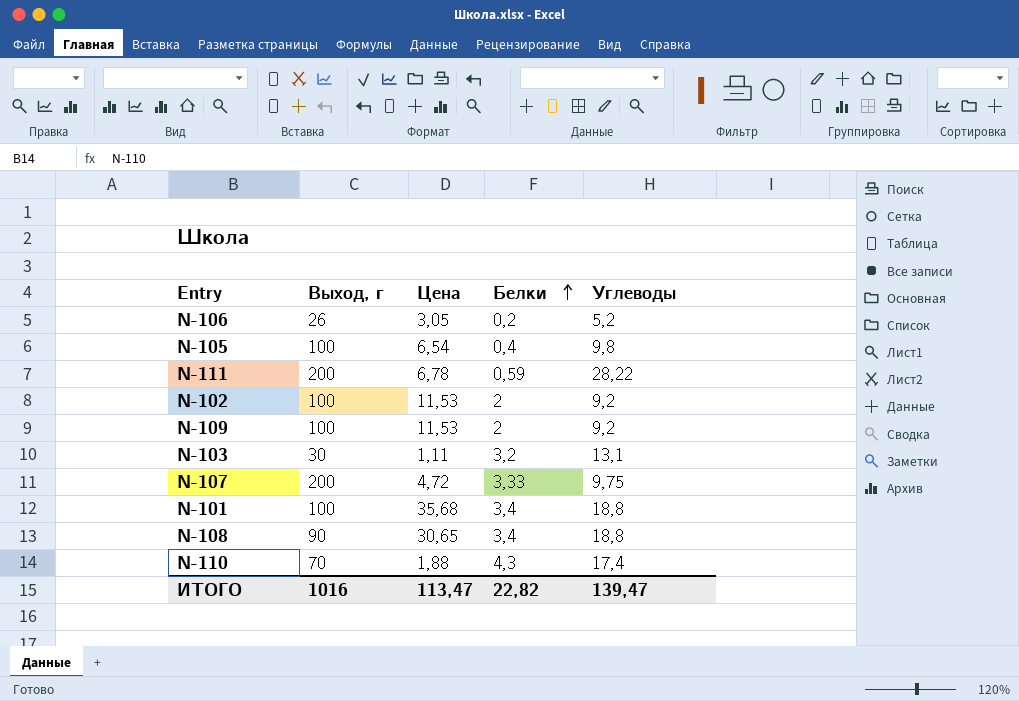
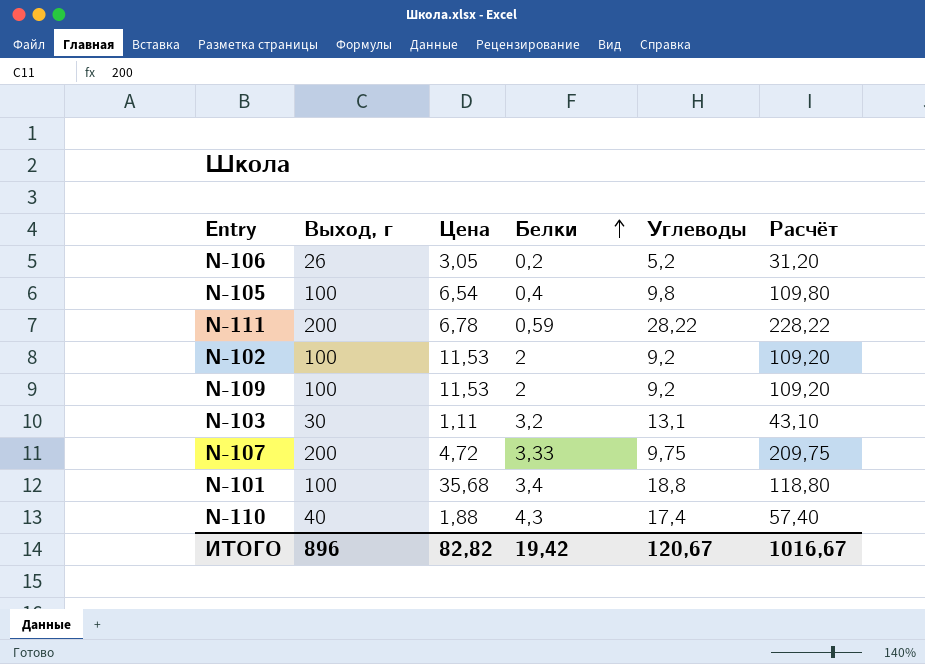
column Расчёт | formula: none -> [Выход, г] + [Углеводы]
row N-108: 90 | 30,65 | 3,4 | 18,8 -> none
N-110 | Выход, г: 70 -> 40
ИТОГО | Выход, г: 1016 -> 896
ИТОГО | Цена: 113,47 -> 82,82
ИТОГО | Белки: 22,82 -> 19,42
ИТОГО | Углеводы: 139,47 -> 120,67

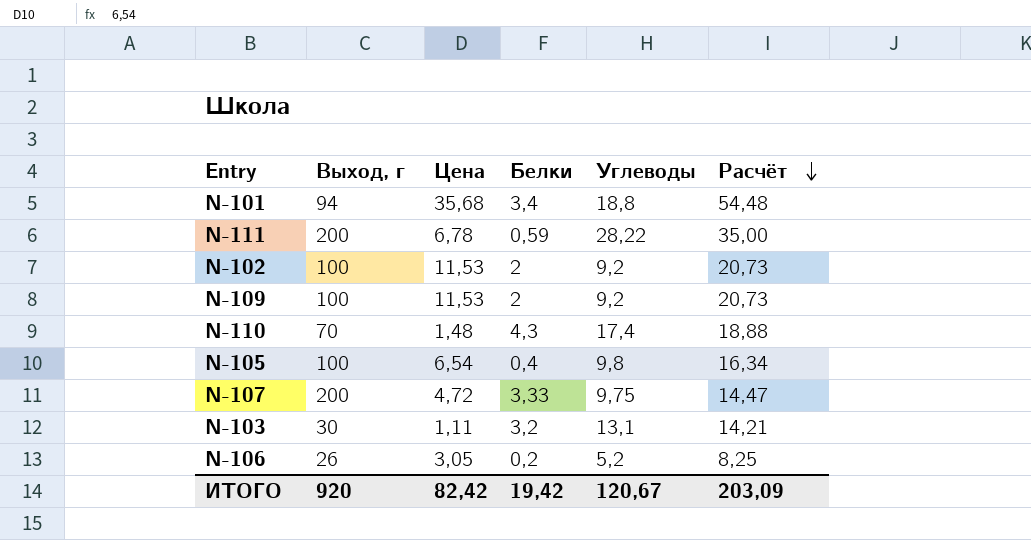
row order: Белки ascending -> Расчёт descending
column Расчёт | formula: [Выход, г] + [Углеводы] -> [Цена] + [Углеводы]
N-101 | Выход, г: 100 -> 94
N-110 | Выход, г: 40 -> 70
N-110 | Цена: 1,88 -> 1,48
ИТОГО | Выход, г: 896 -> 920
ИТОГО | Цена: 82,82 -> 82,42
ИТОГО | Расчёт: 1016,67 -> 203,09

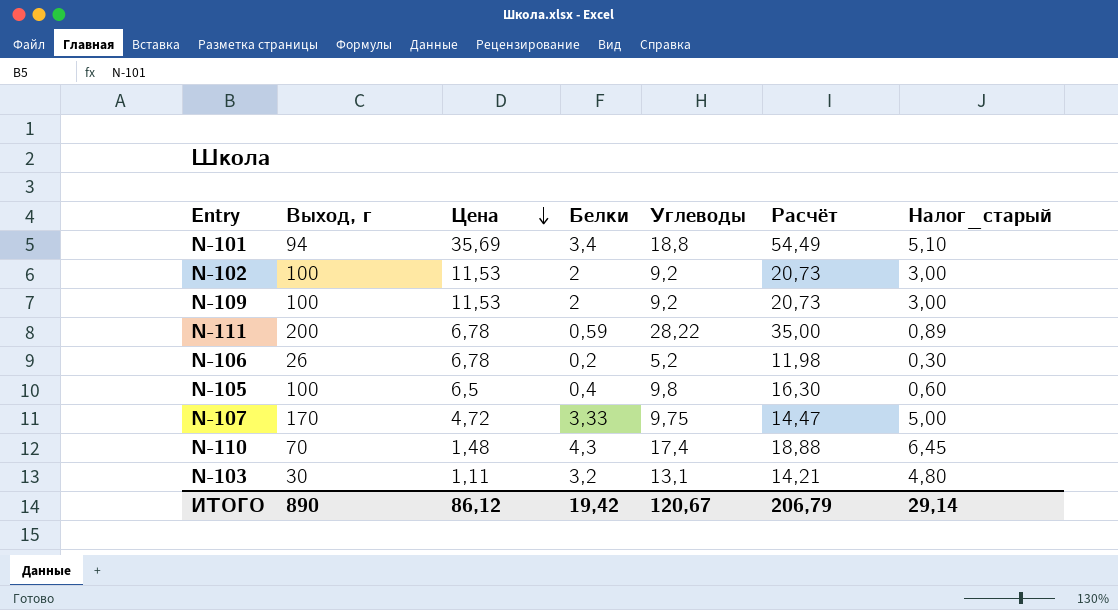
row order: Расчёт descending -> Цена descending
column Налог_старый | formula: none -> [Белки] * 1,5
N-101 | Цена: 35,68 -> 35,69
N-101 | Расчёт: 54,48 -> 54,49
N-106 | Цена: 3,05 -> 6,78
N-106 | Расчёт: 8,25 -> 11,98
N-105 | Цена: 6,54 -> 6,5
N-105 | Расчёт: 16,34 -> 16,30
N-107 | Выход, г: 200 -> 170
ИТОГО | Выход, г: 920 -> 890
ИТОГО | Цена: 82,42 -> 86,12
ИТОГО | Расчёт: 203,09 -> 206,79

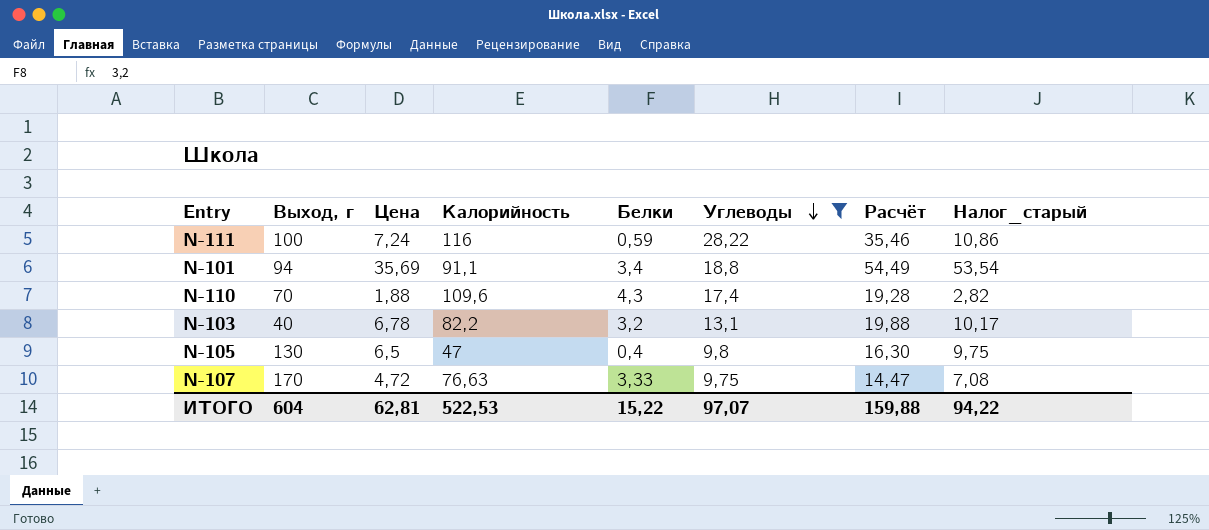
filter: none -> Углеводы >= 9,75
row order: Цена descending -> Углеводы descending
column Калорийность | position: none -> 4
column Налог_старый | formula: [Белки] * 1,5 -> [Цена] * 1,5
N-111 | Выход, г: 200 -> 100
N-111 | Цена: 6,78 -> 7,24
N-111 | Расчёт: 35,00 -> 35,46
N-110 | Цена: 1,48 -> 1,88
N-110 | Расчёт: 18,88 -> 19,28
N-103 | Выход, г: 30 -> 40
N-103 | Цена: 1,11 -> 6,78
N-103 | Расчёт: 14,21 -> 19,88
N-105 | Выход, г: 100 -> 130
ИТОГО | Выход, г: 890 -> 604
ИТОГО | Цена: 86,12 -> 62,81
ИТОГО | Белки: 19,42 -> 15,22
ИТОГО | Углеводы: 120,67 -> 97,07
ИТОГО | Расчёт: 206,79 -> 159,88
ИТОГО | Налог_старый: 29,14 -> 94,22

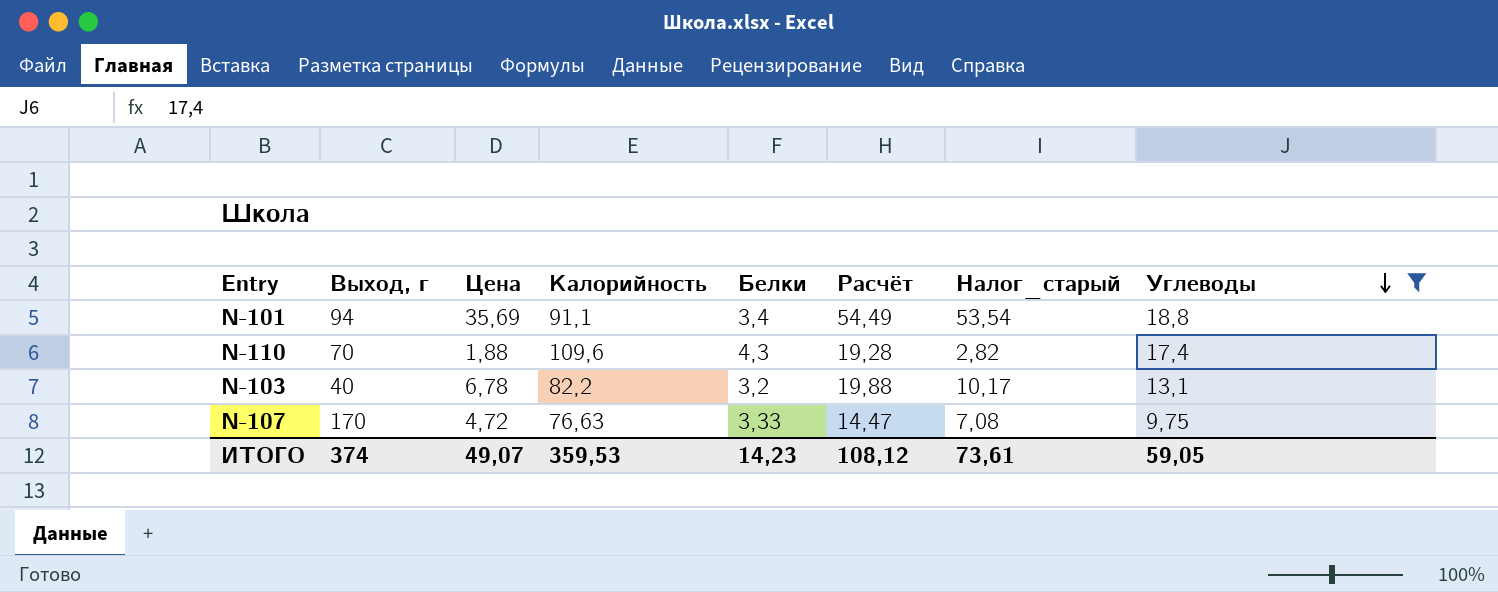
column Углеводы | position: 6 -> 8
row N-111: 100 | 7,24 | 116 | 0,59 | 28,22 | 35,46 | 10,86 -> none
row N-105: 130 | 6,5 | 47 | 0,4 | 9,8 | 16,30 | 9,75 -> none
ИТОГО | Выход, г: 604 -> 374
ИТОГО | Цена: 62,81 -> 49,07
ИТОГО | Калорийность: 522,53 -> 359,53
ИТОГО | Белки: 15,22 -> 14,23
ИТОГО | Расчёт: 159,88 -> 108,12
ИТОГО | Налог_старый: 94,22 -> 73,61
ИТОГО | Углеводы: 97,07 -> 59,05

